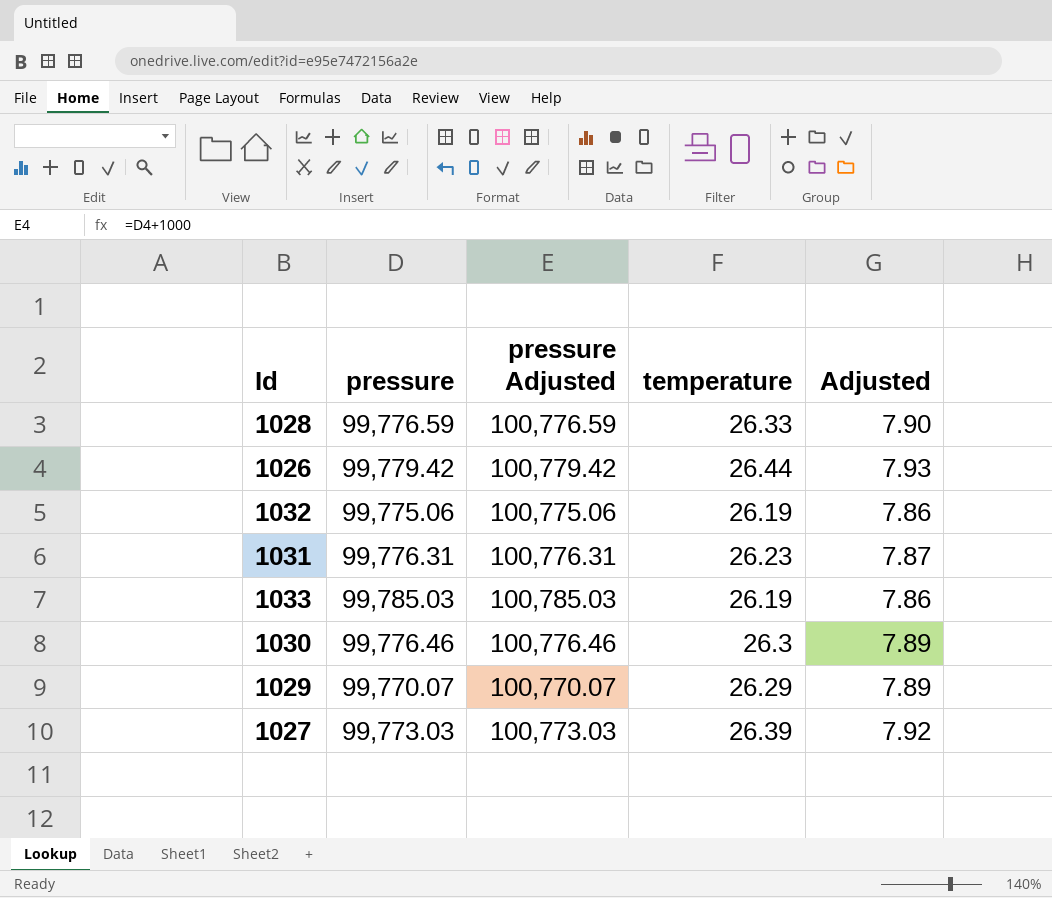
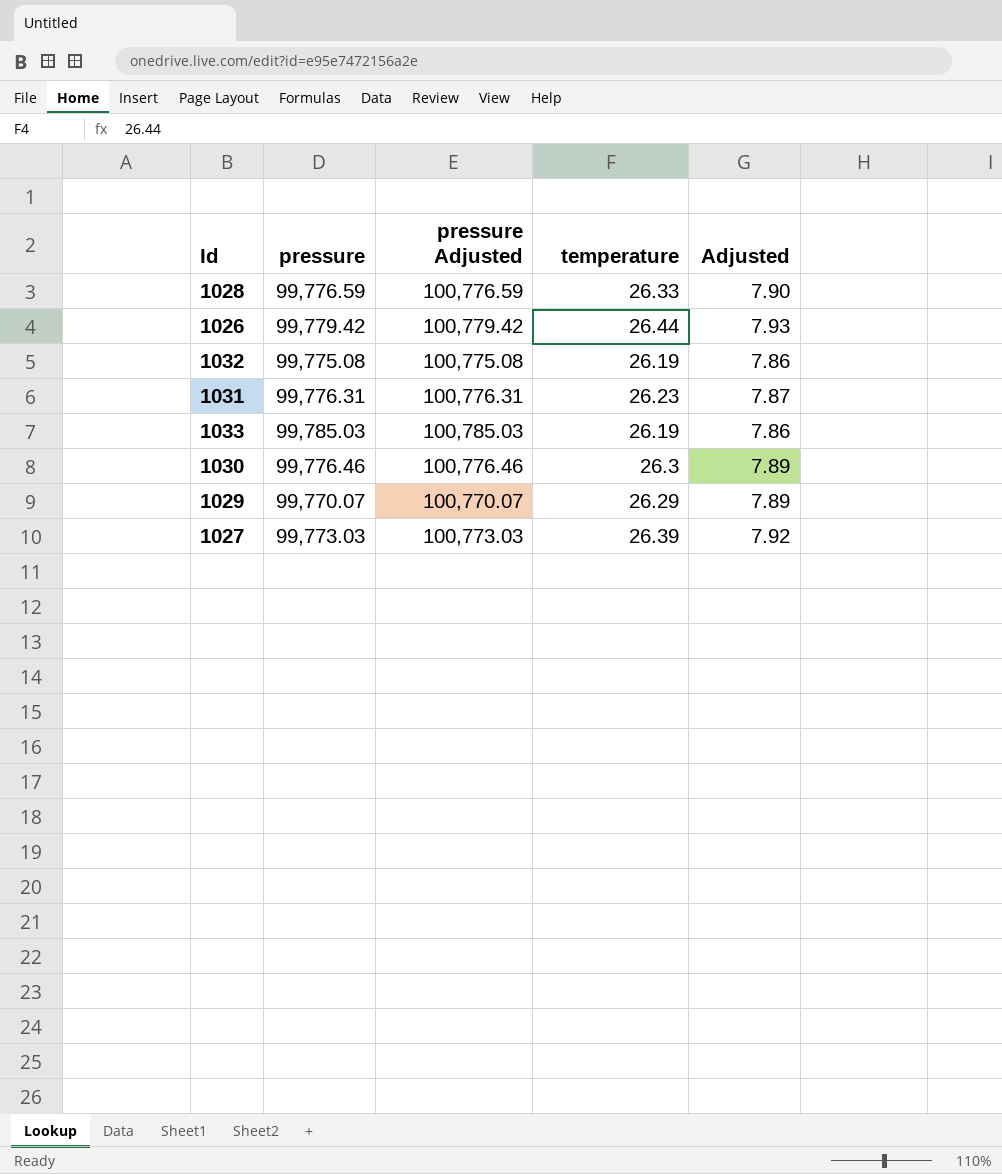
1032 | pressure: 99,775.06 -> 99,775.08
1032 | pressure Adjusted: 100,775.06 -> 100,775.08

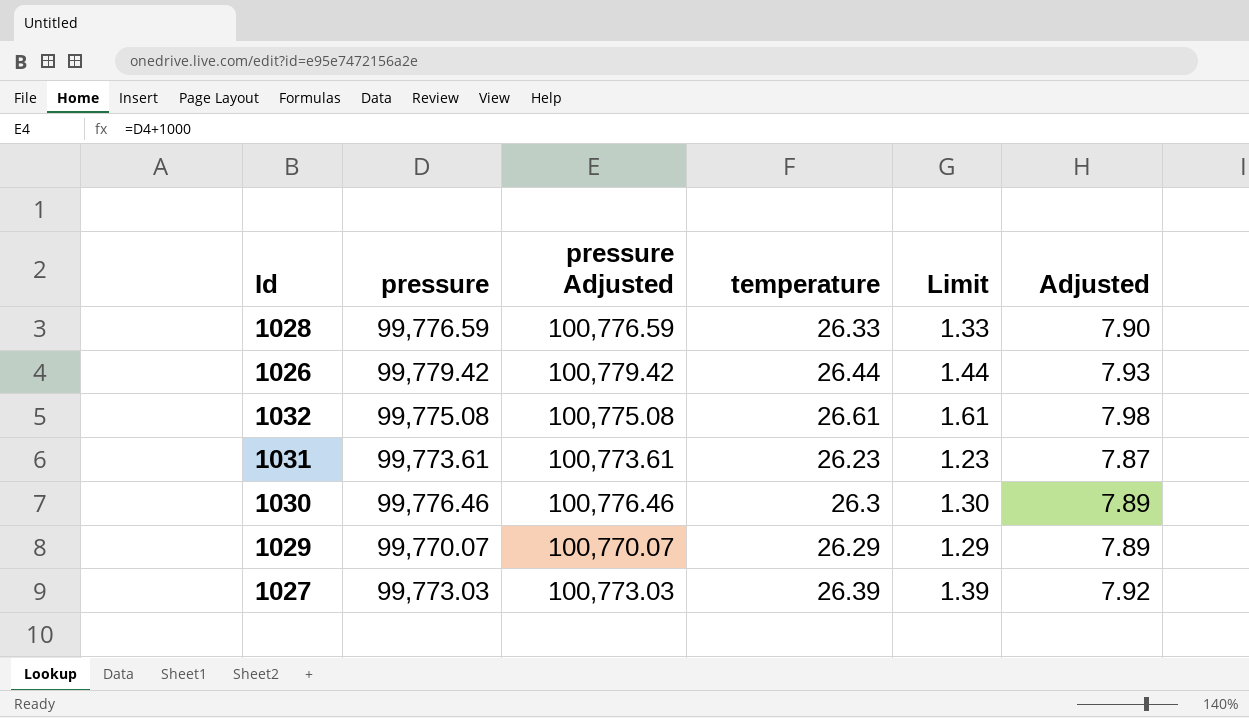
column Limit | formula: none -> [temperature] - 25
row 1033: 99,785.03 | 100,785.03 | 26.19 | 7.86 -> none
1032 | temperature: 26.19 -> 26.61
1032 | Adjusted: 7.86 -> 7.98
1031 | pressure: 99,776.31 -> 99,773.61
1031 | pressure Adjusted: 100,776.31 -> 100,773.61

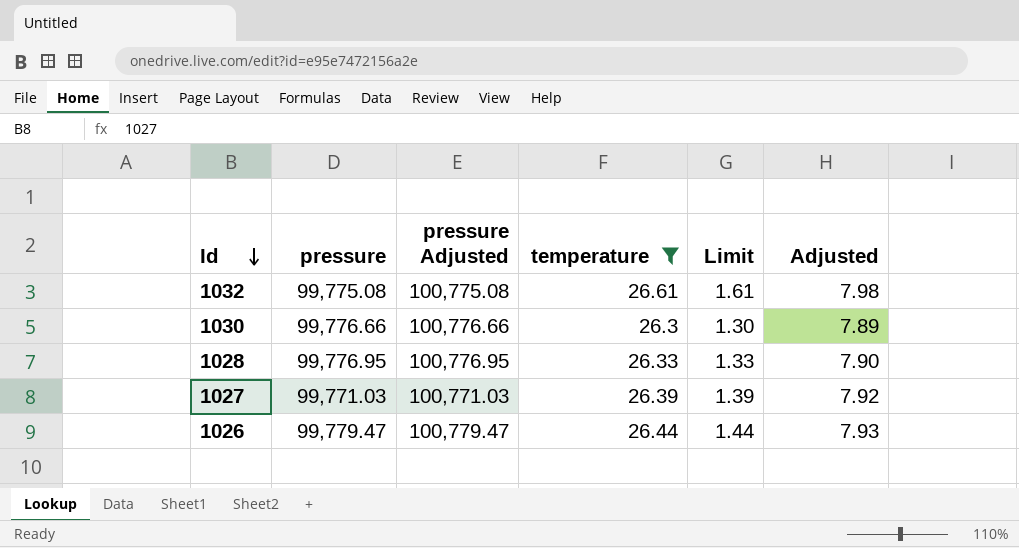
filter: none -> temperature >= 26.3
row order: none -> Id descending
1030 | pressure: 99,776.46 -> 99,776.66
1030 | pressure Adjusted: 100,776.46 -> 100,776.66
1028 | pressure: 99,776.59 -> 99,776.95
1028 | pressure Adjusted: 100,776.59 -> 100,776.95
1027 | pressure: 99,773.03 -> 99,771.03
1027 | pressure Adjusted: 100,773.03 -> 100,771.03
1026 | pressure: 99,779.42 -> 99,779.47
1026 | pressure Adjusted: 100,779.42 -> 100,779.47

